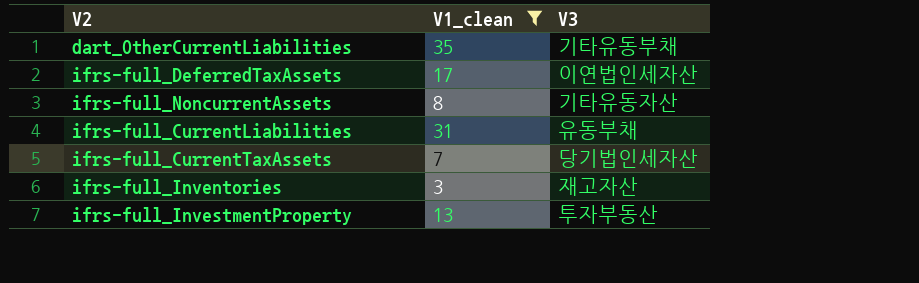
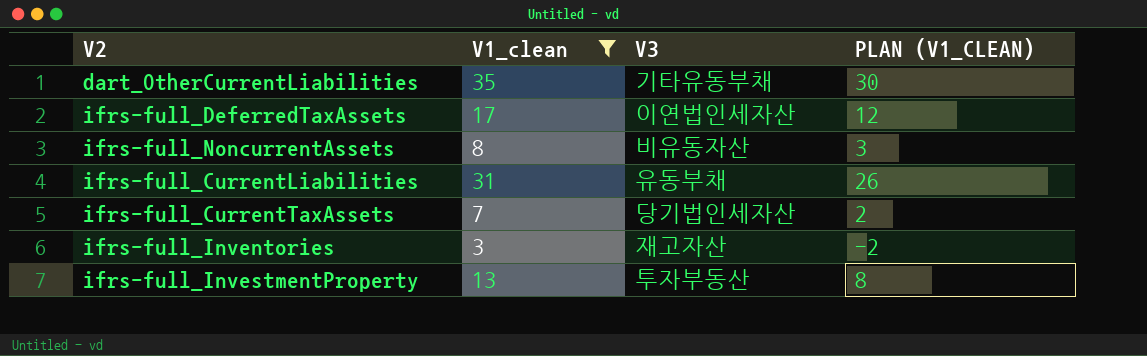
column PLAN (V1_CLEAN) | formula: none -> [V1_clean] - 5
ifrs-full_NoncurrentAssets | V3: 기타유동자산 -> 비유동자산

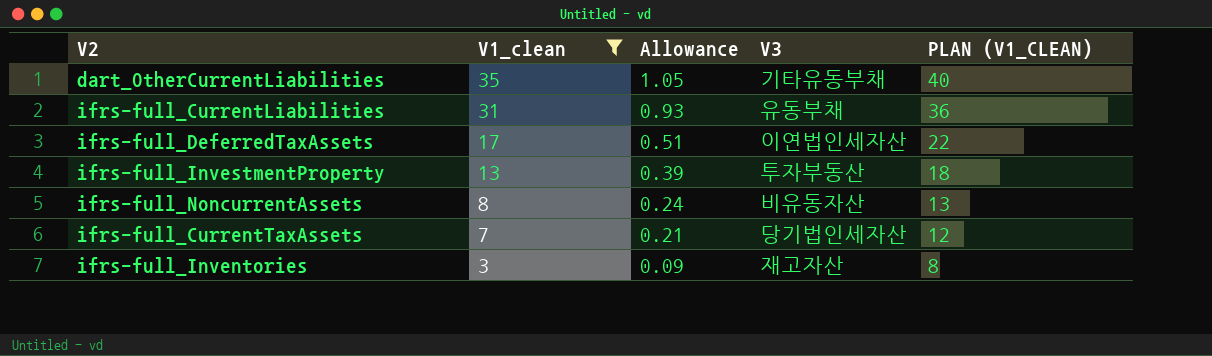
row order: none -> V1_clean descending
column Allowance | formula: none -> [V1_clean] * 0.03
column PLAN (V1_CLEAN) | formula: [V1_clean] - 5 -> [V1_clean] + 5

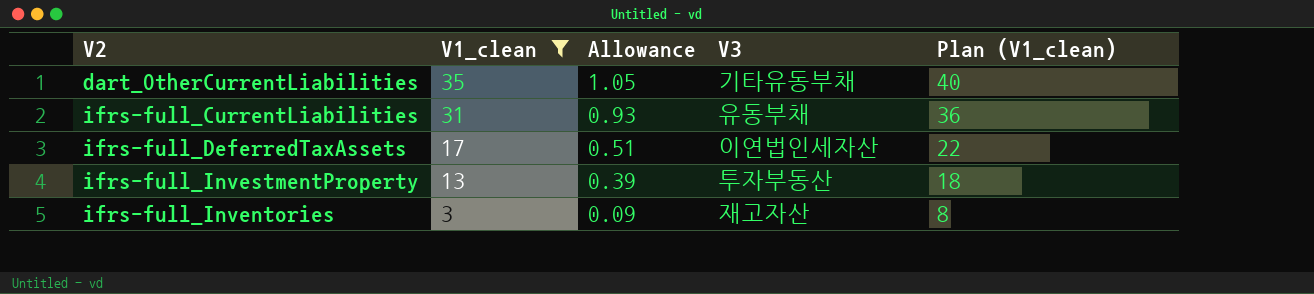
column name: PLAN (V1_CLEAN) -> Plan (V1_clean)
row ifrs-full_NoncurrentAssets: 8 | 0.24 | 비유동자산 | 13 -> none
row ifrs-full_CurrentTaxAssets: 7 | 0.21 | 당기법인세자산 | 12 -> none

